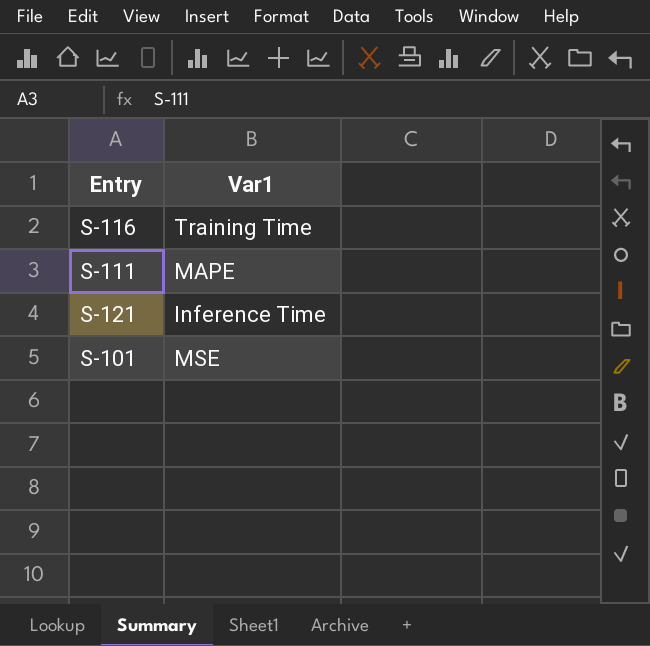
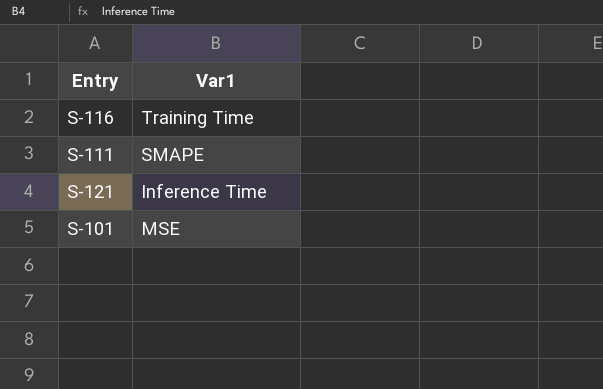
S-111 | Var1: MAPE -> SMAPE

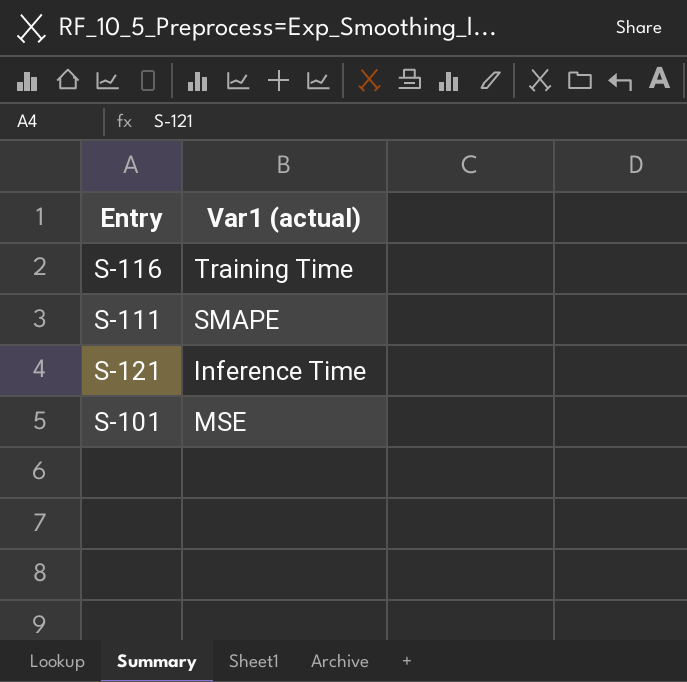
column name: Var1 -> Var1 (actual)

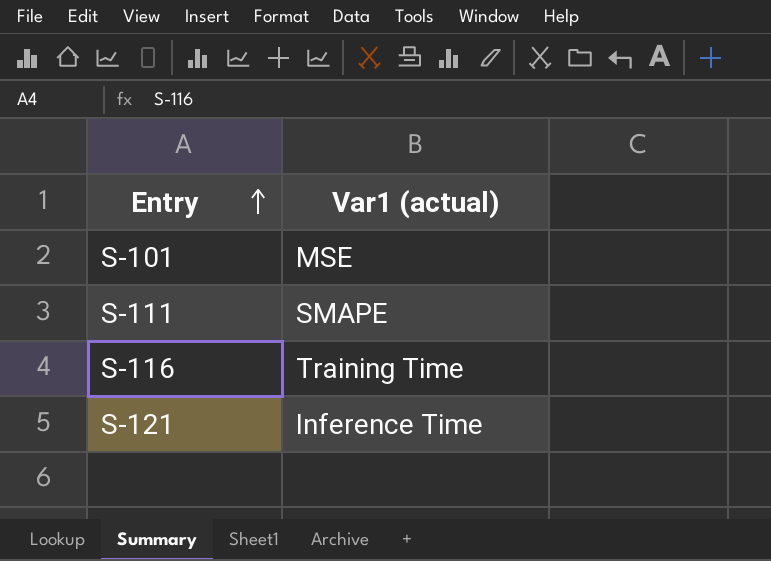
row order: none -> Entry ascending

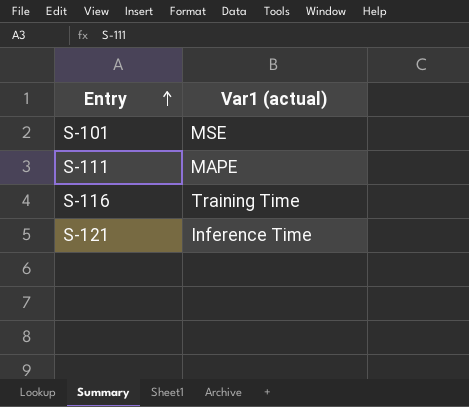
S-111 | Var1 (actual): SMAPE -> MAPE

